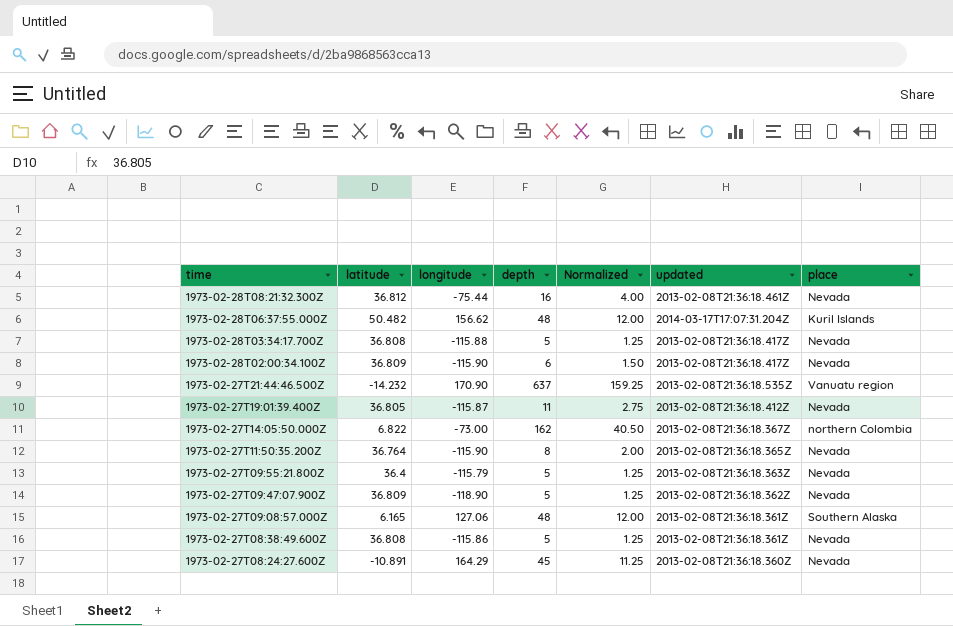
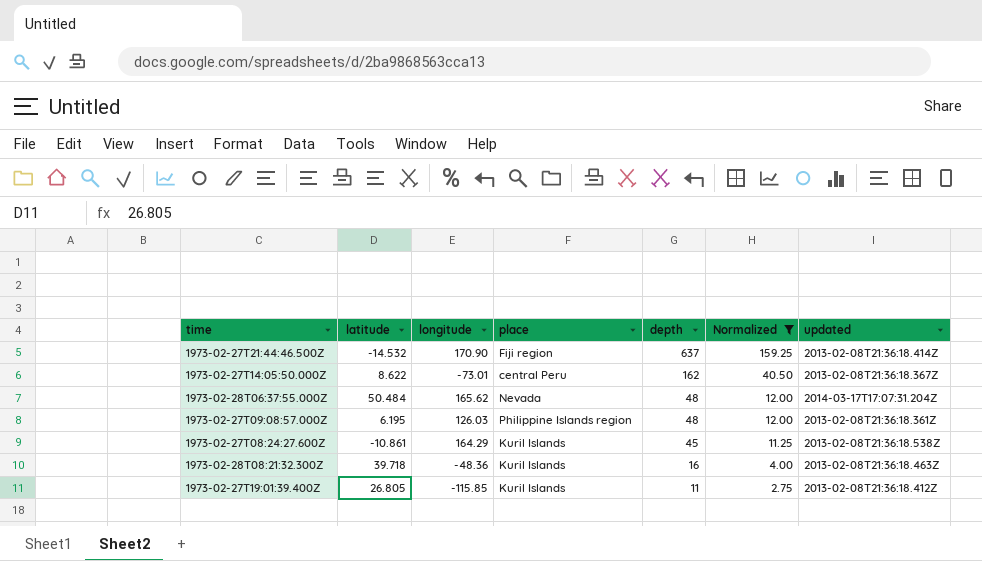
filter: none -> Normalized >= 2.75
row order: time descending -> depth descending
column place | position: 7 -> 4
1973-02-27T21:44:46.500Z | latitude: -14.232 -> -14.532
1973-02-27T21:44:46.500Z | place: Vanuatu region -> Fiji region
1973-02-27T21:44:46.500Z | updated: 2013-02-08T21:36:18.535Z -> 2013-02-08T21:36:18.414Z
1973-02-27T14:05:50.000Z | latitude: 6.822 -> 8.622
1973-02-27T14:05:50.000Z | longitude: -73.00 -> -73.01
1973-02-27T14:05:50.000Z | place: northern Colombia -> central Peru
1973-02-28T06:37:55.000Z | latitude: 50.482 -> 50.484
1973-02-28T06:37:55.000Z | longitude: 156.62 -> 165.62
1973-02-28T06:37:55.000Z | place: Kuril Islands -> Nevada
1973-02-27T09:08:57.000Z | latitude: 6.165 -> 6.195
1973-02-27T09:08:57.000Z | longitude: 127.06 -> 126.03
1973-02-27T09:08:57.000Z | place: Southern Alaska -> Philippine Islands region
1973-02-27T08:24:27.600Z | latitude: -10.891 -> -10.861
1973-02-27T08:24:27.600Z | place: Nevada -> Kuril Islands
1973-02-27T08:24:27.600Z | updated: 2013-02-08T21:36:18.360Z -> 2013-02-08T21:36:18.538Z
1973-02-28T08:21:32.300Z | latitude: 36.812 -> 39.718
1973-02-28T08:21:32.300Z | longitude: -75.44 -> -48.36
1973-02-28T08:21:32.300Z | place: Nevada -> Kuril Islands
1973-02-28T08:21:32.300Z | updated: 2013-02-08T21:36:18.461Z -> 2013-02-08T21:36:18.463Z
1973-02-27T19:01:39.400Z | latitude: 36.805 -> 26.805
1973-02-27T19:01:39.400Z | longitude: -115.87 -> -115.85
1973-02-27T19:01:39.400Z | place: Nevada -> Kuril Islands

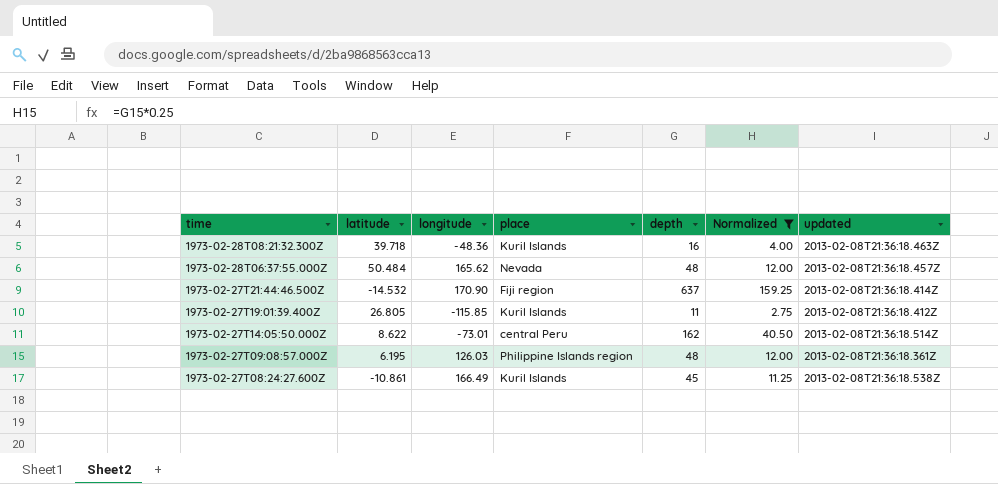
row order: depth descending -> time descending
1973-02-28T06:37:55.000Z | updated: 2014-03-17T17:07:31.204Z -> 2013-02-08T21:36:18.457Z
1973-02-27T14:05:50.000Z | updated: 2013-02-08T21:36:18.367Z -> 2013-02-08T21:36:18.514Z
1973-02-27T08:24:27.600Z | longitude: 164.29 -> 166.49

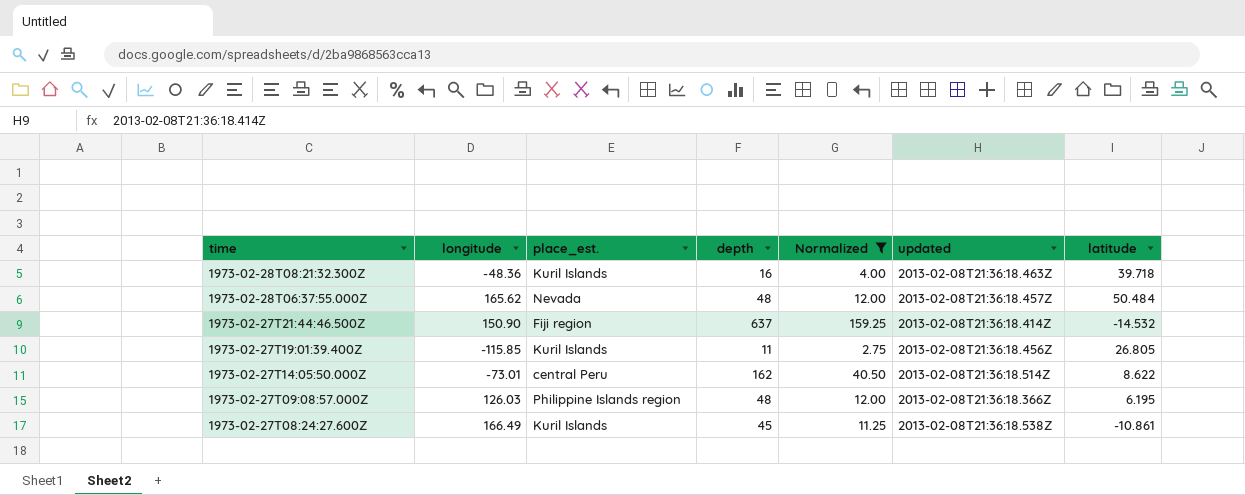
column name: place -> place_est.
column latitude | position: 2 -> 7
1973-02-27T21:44:46.500Z | longitude: 170.90 -> 150.90
1973-02-27T19:01:39.400Z | updated: 2013-02-08T21:36:18.412Z -> 2013-02-08T21:36:18.456Z
1973-02-27T09:08:57.000Z | updated: 2013-02-08T21:36:18.361Z -> 2013-02-08T21:36:18.366Z

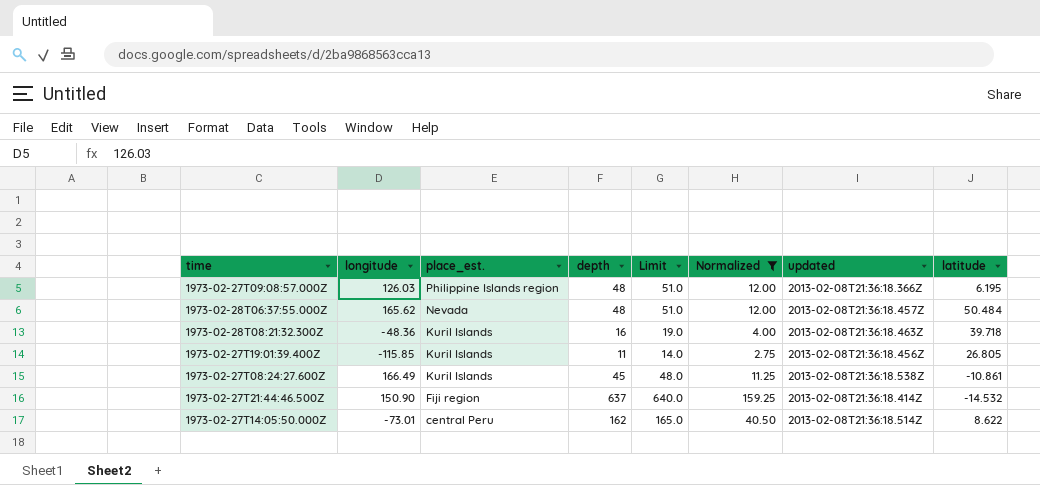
row order: time descending -> place_est. descending
column Limit | formula: none -> [depth] + 3

